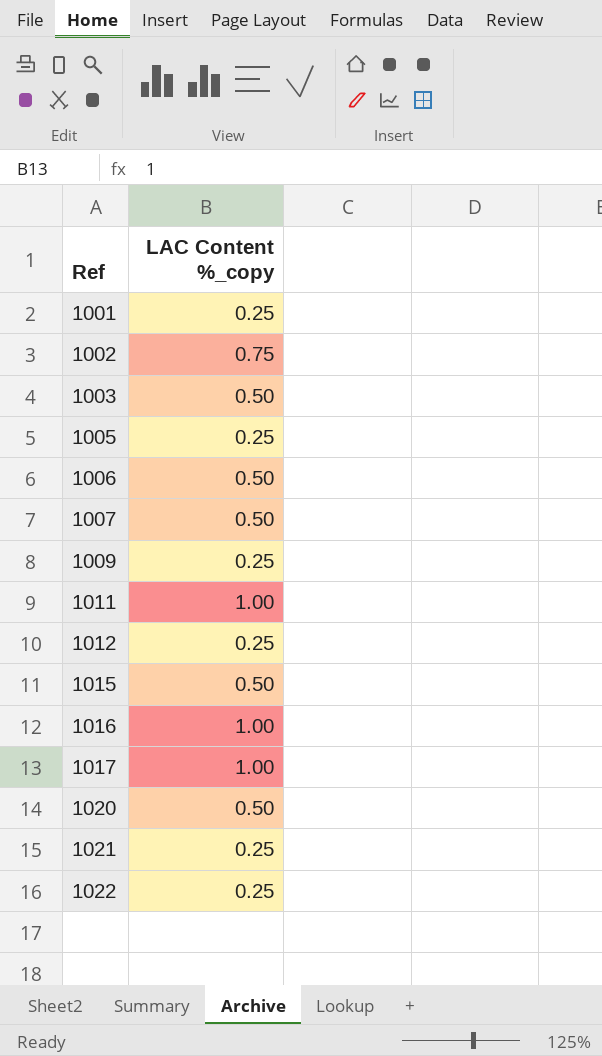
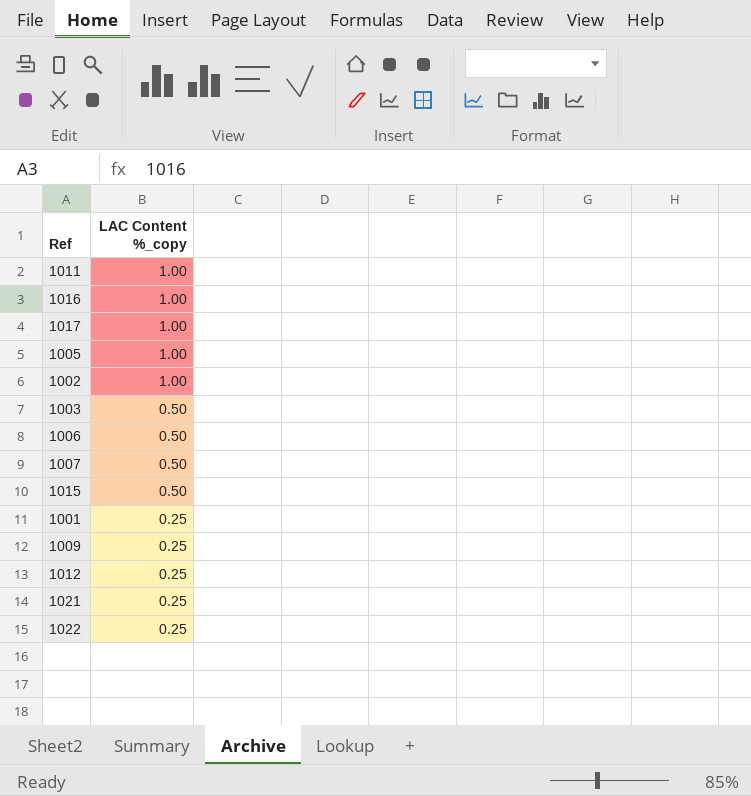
row order: Ref ascending -> LAC Content %_copy descending
row 1020: 0.50 -> none
1005 | LAC Content %_copy: 0.25 -> 1.00
1002 | LAC Content %_copy: 0.75 -> 1.00

